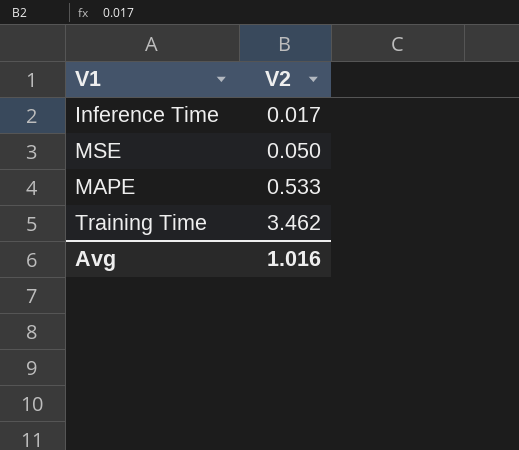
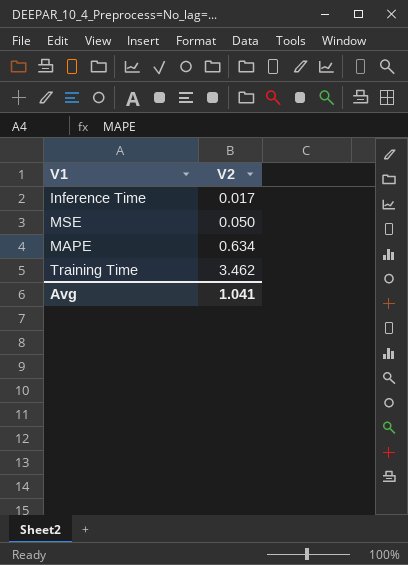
MAPE | V2: 0.533 -> 0.634
Avg | V2: 1.016 -> 1.041

